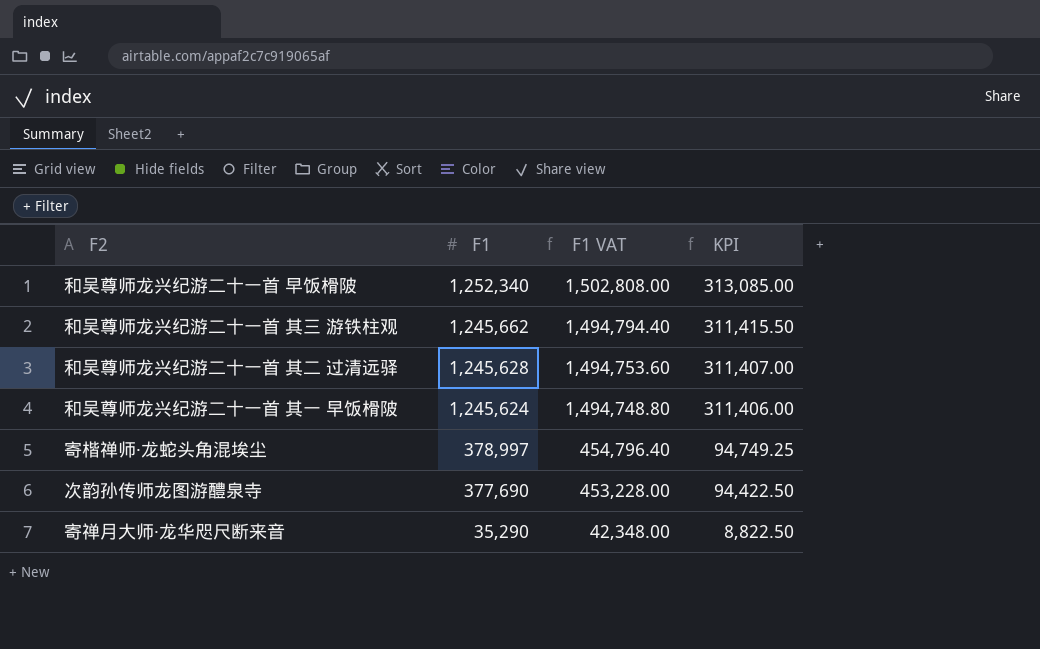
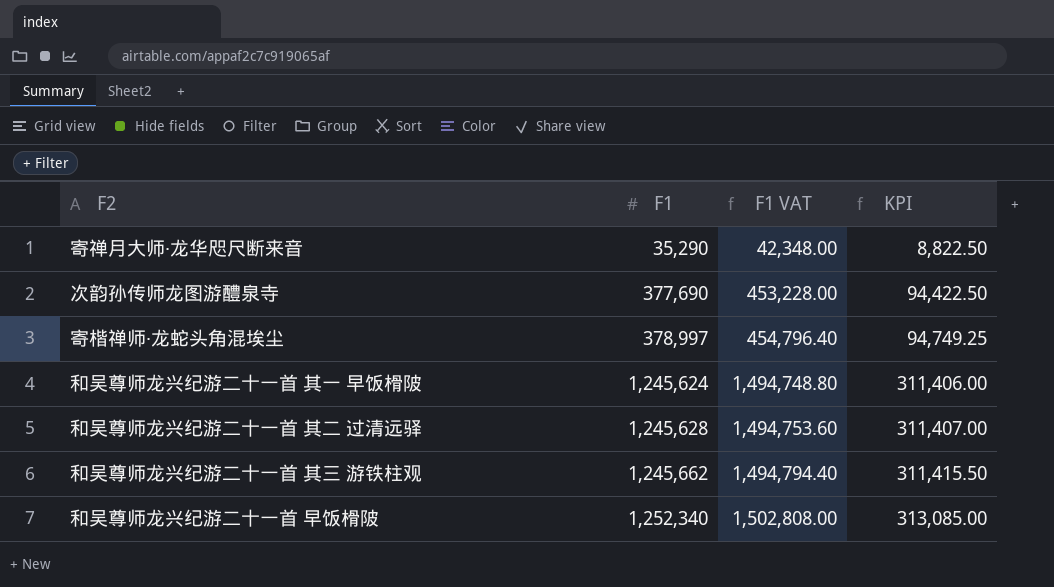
row order: F1 descending -> F1 ascending

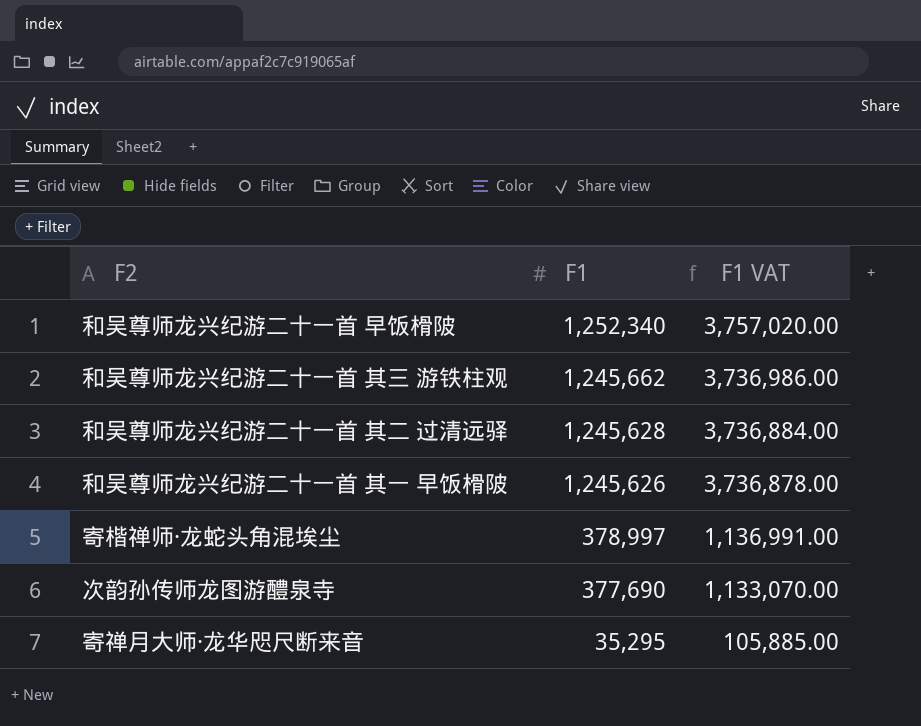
row order: F1 ascending -> F1 descending
column KPI | formula: [F1] * 0.25 -> none
column F1 VAT | formula: [F1] * 1.2 -> [F1] * 3
和吴尊师龙兴纪游二十一首 其一 早饭榾陂 | F1: 1,245,624 -> 1,245,626
寄禅月大师·龙华咫尺断来音 | F1: 35,290 -> 35,295

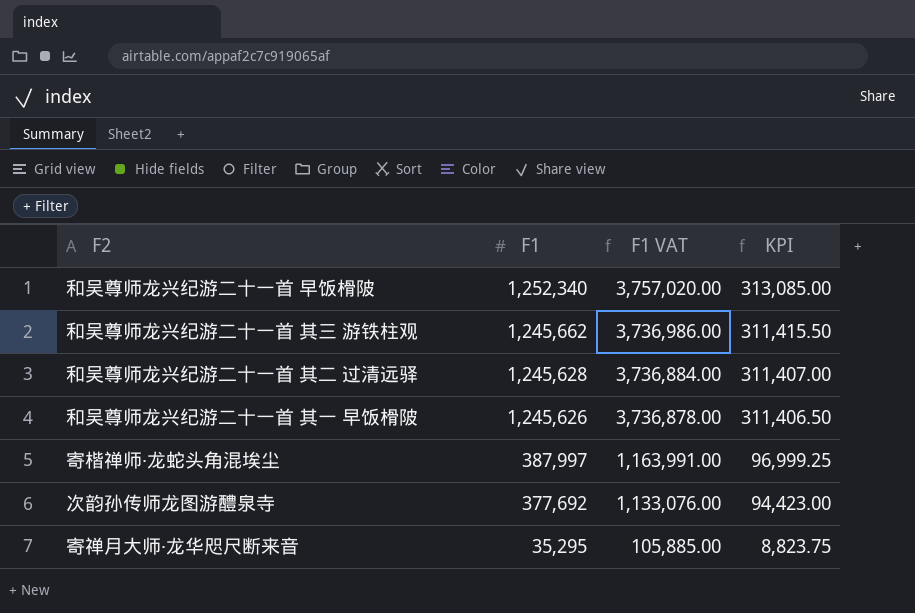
column KPI | formula: none -> [F1] * 0.25
寄楷禅师·龙蛇头角混埃尘 | F1: 378,997 -> 387,997
寄楷禅师·龙蛇头角混埃尘 | F1 VAT: 1,136,991.00 -> 1,163,991.00
次韵孙传师龙图游醴泉寺 | F1: 377,690 -> 377,692
次韵孙传师龙图游醴泉寺 | F1 VAT: 1,133,070.00 -> 1,133,076.00

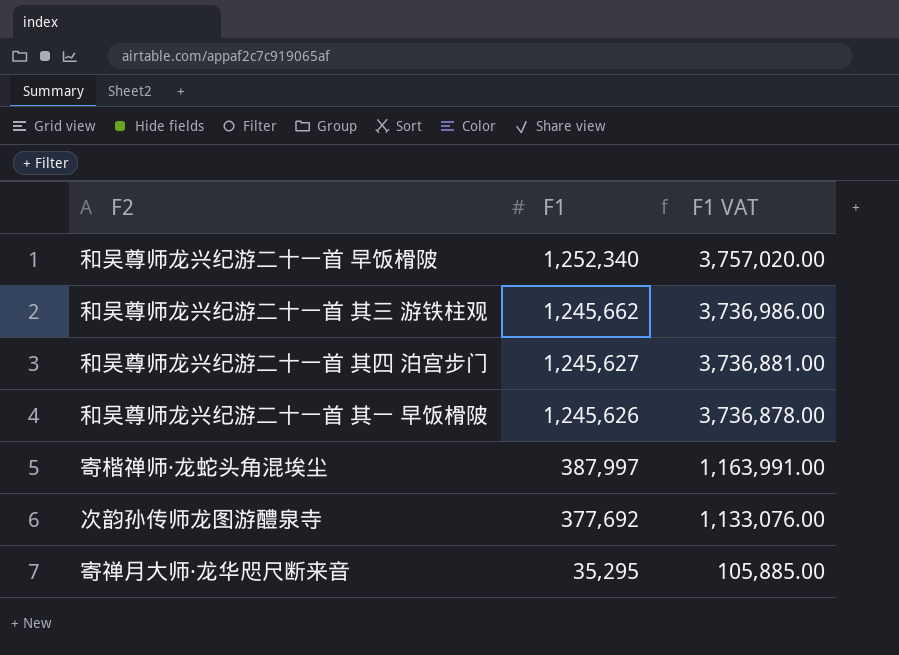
column KPI | formula: [F1] * 0.25 -> none
row 和吴尊师龙兴纪游二十一首 其二 过清远驿: 1,245,628 | 3,736,884.00 | 311,407.00 -> none
row 和吴尊师龙兴纪游二十一首 其四 泊宫步门: none -> 1,245,627 | 3,736,881.00

